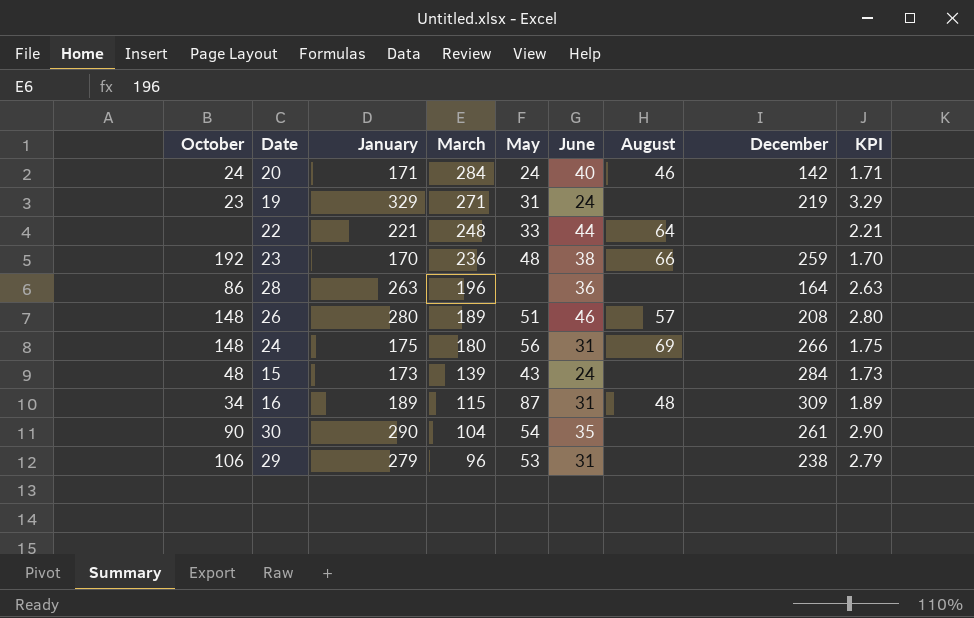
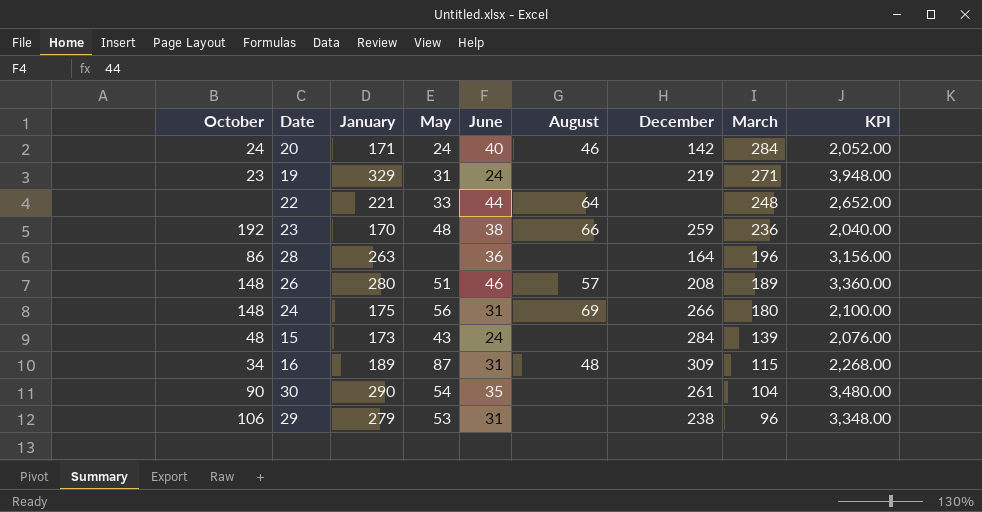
column March | position: 4 -> 8
column KPI | formula: [January] * 0.01 -> [January] * 12

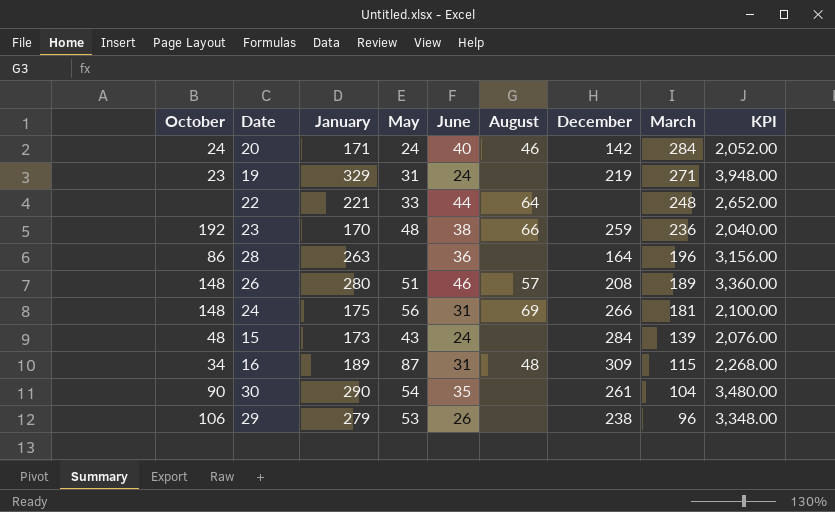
24 | March: 180 -> 181
29 | June: 31 -> 26

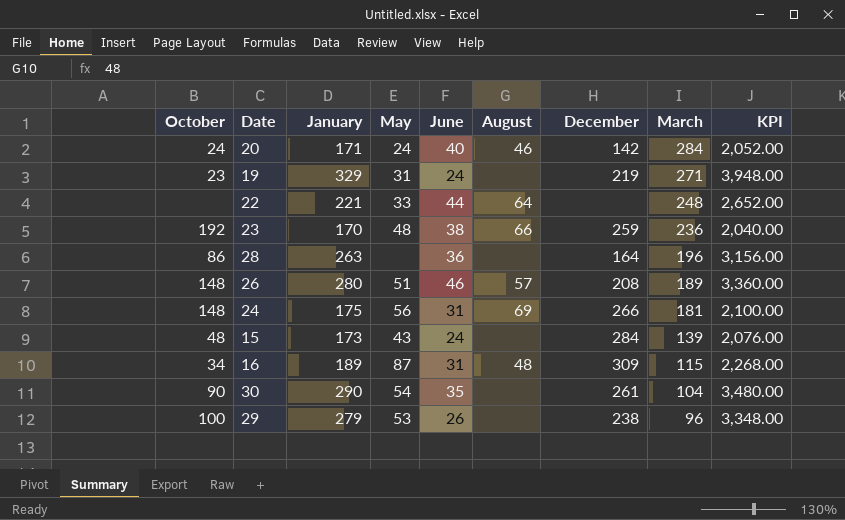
29 | October: 106 -> 100

